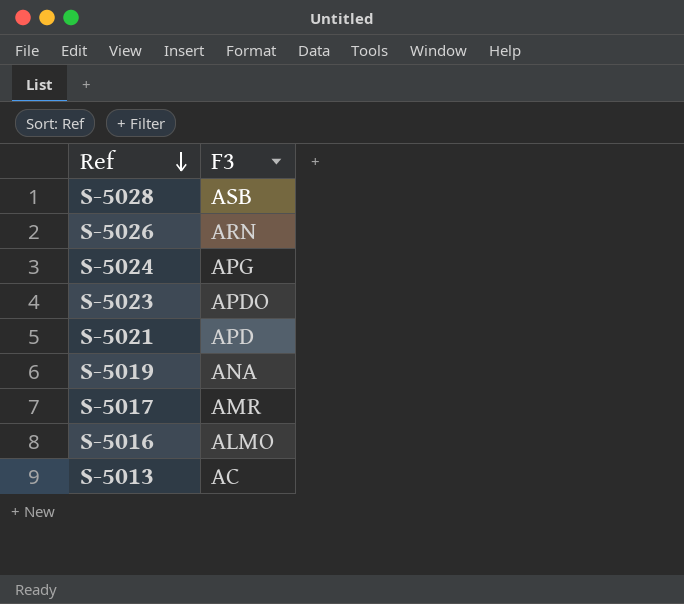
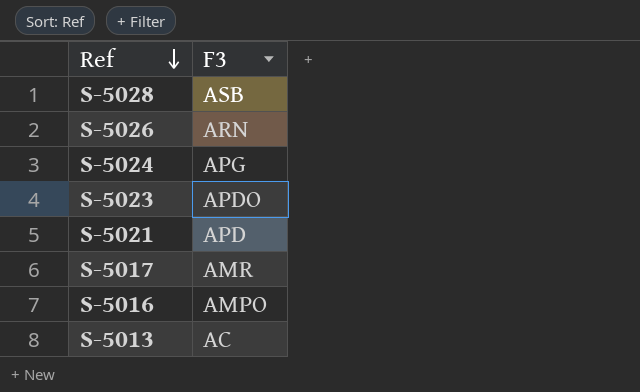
row S-5019: ANA -> none
S-5016 | F3: ALMO -> AMPO

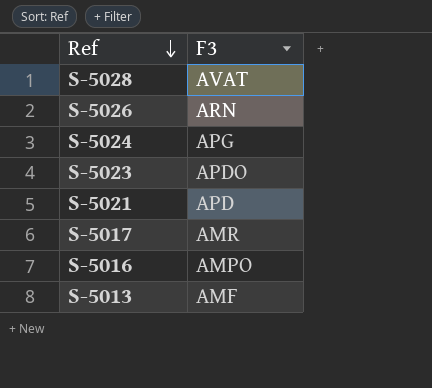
S-5028 | F3: ASB -> AVAT
S-5013 | F3: AC -> AMF

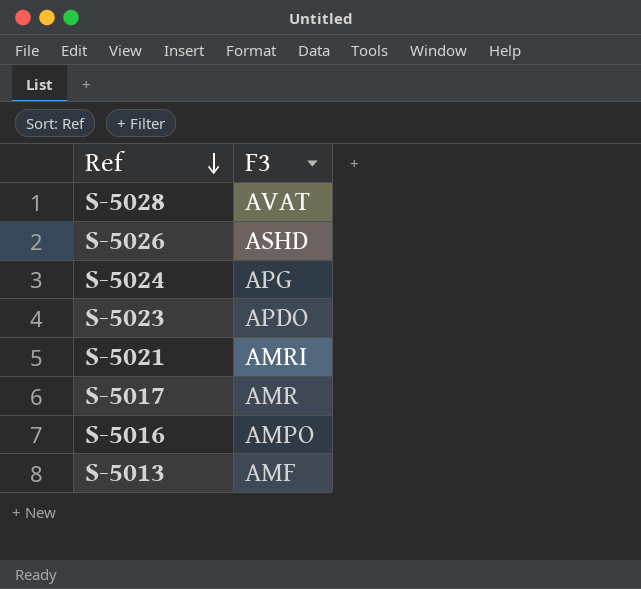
S-5026 | F3: ARN -> ASHD
S-5021 | F3: APD -> AMRI

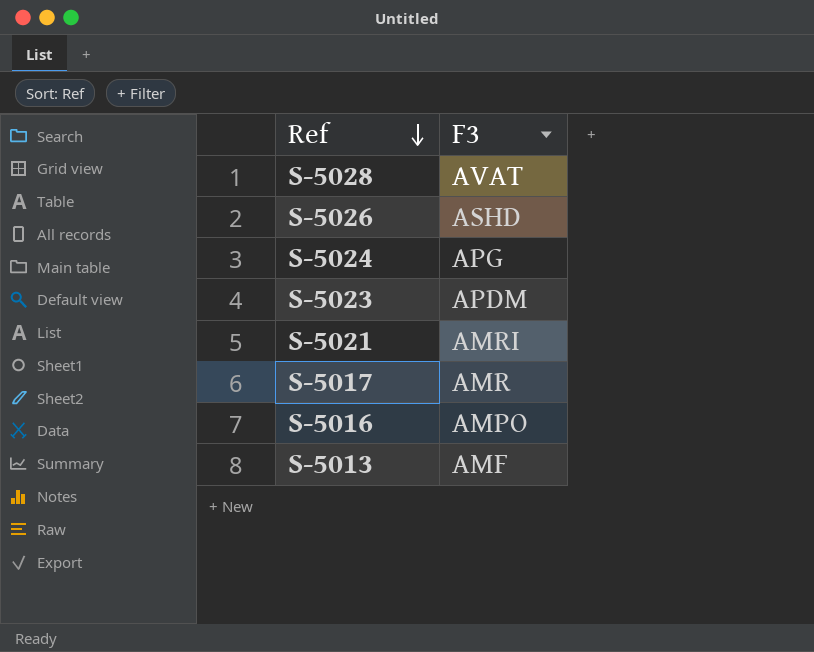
S-5023 | F3: APDO -> APDM

